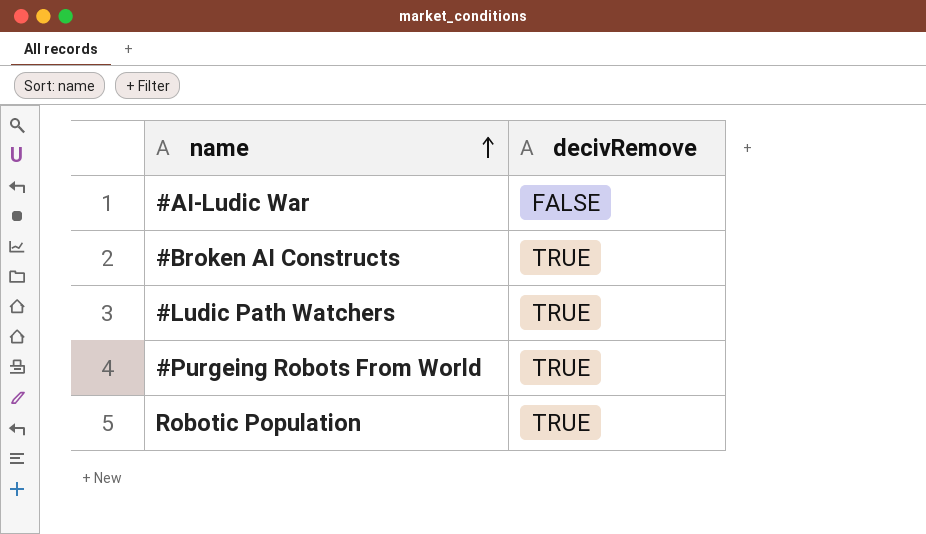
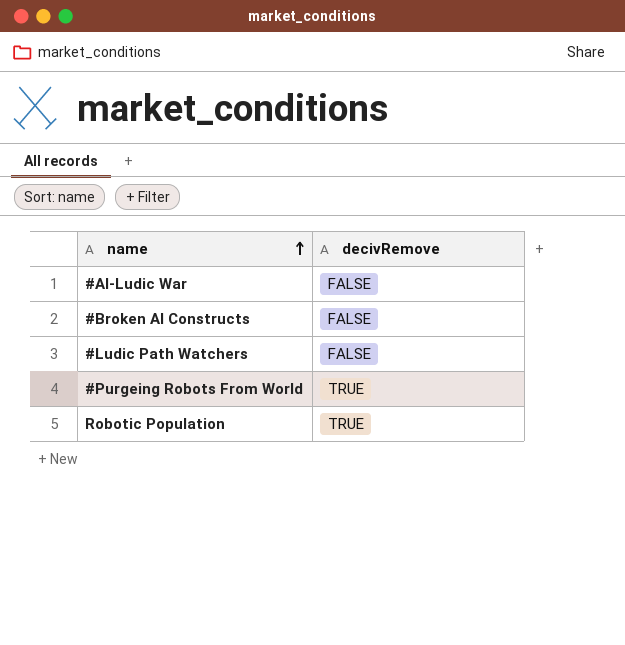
#Broken AI Constructs | decivRemove: TRUE -> FALSE
#Ludic Path Watchers | decivRemove: TRUE -> FALSE

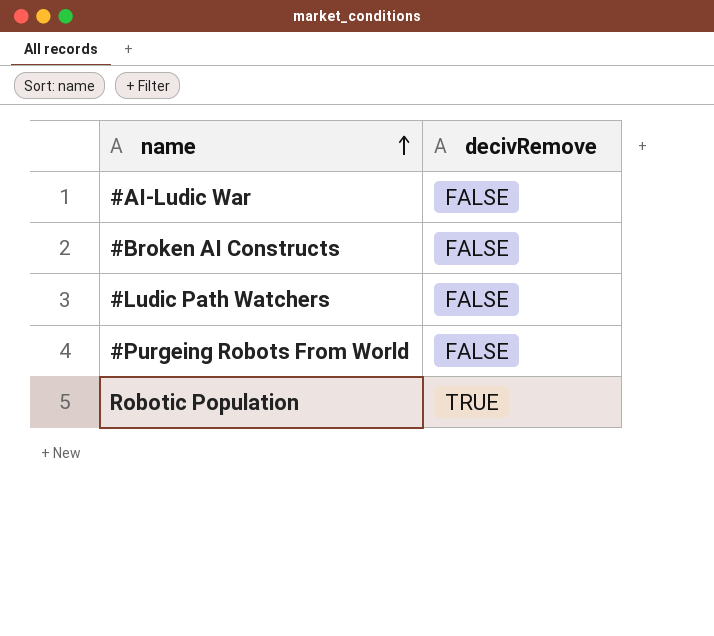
#Purgeing Robots From World | decivRemove: TRUE -> FALSE

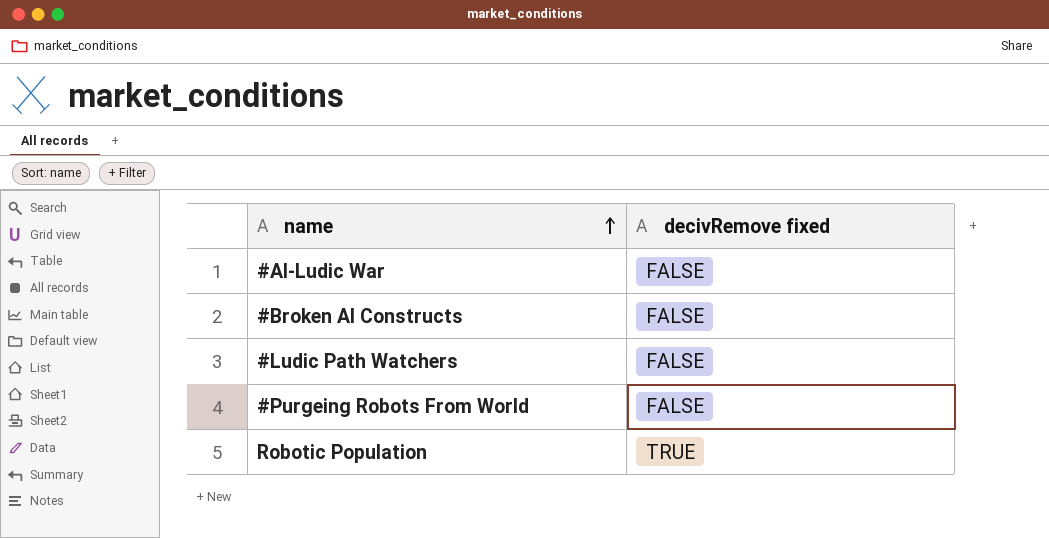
column name: decivRemove -> decivRemove fixed

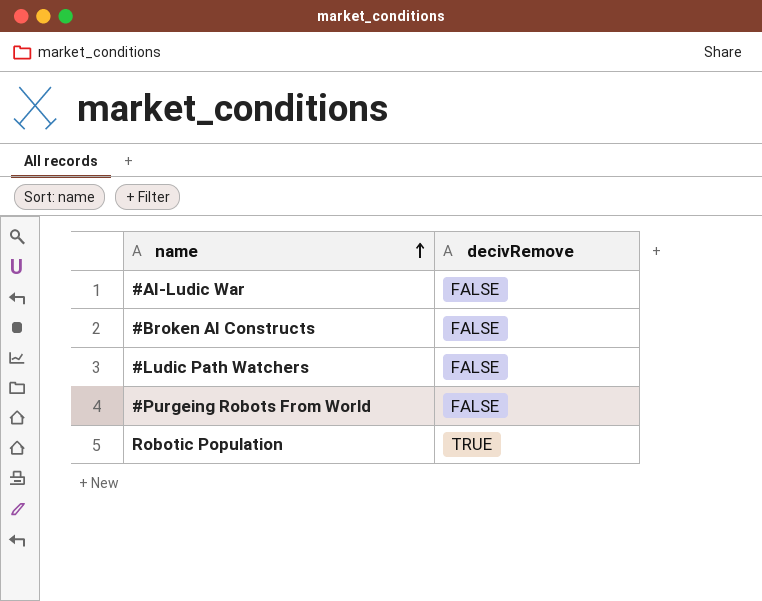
column name: decivRemove fixed -> decivRemove

